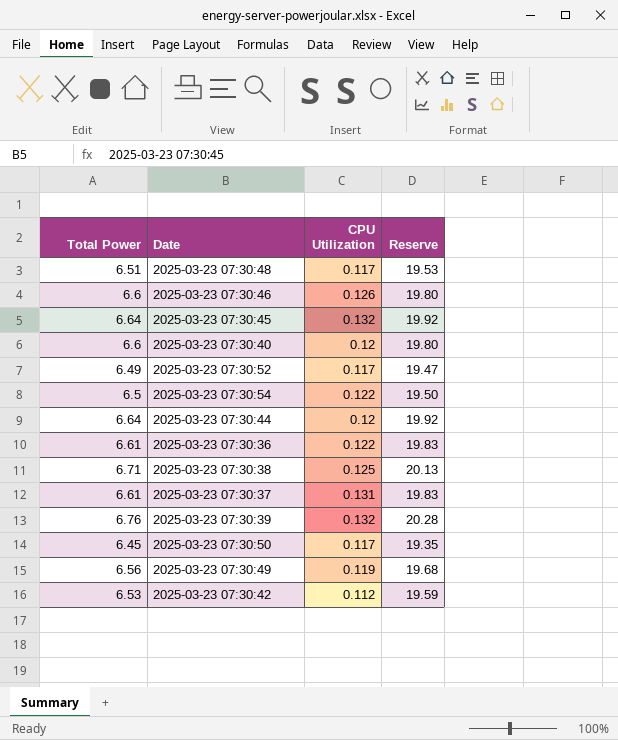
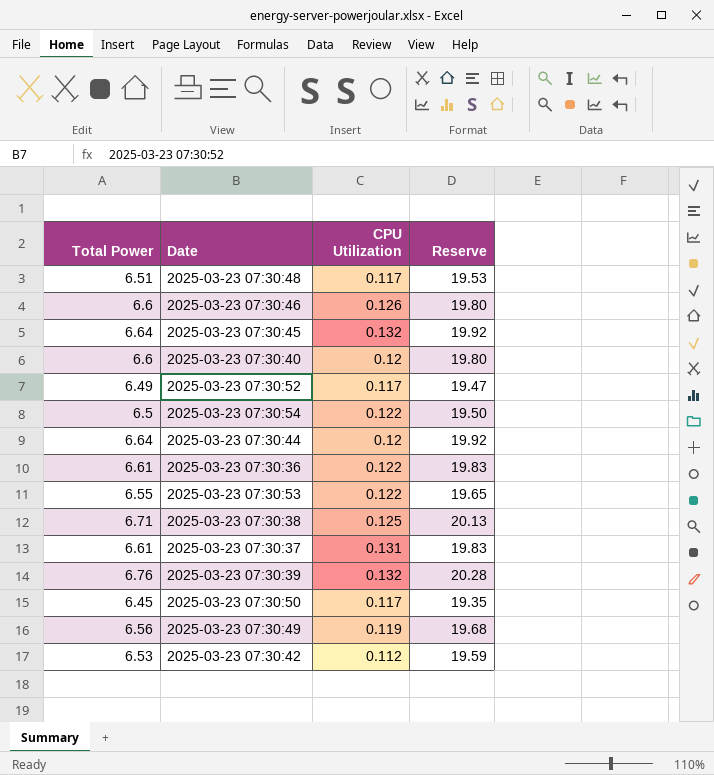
row 2025-03-23 07:30:53: none -> 6.55 | 0.122 | 19.65

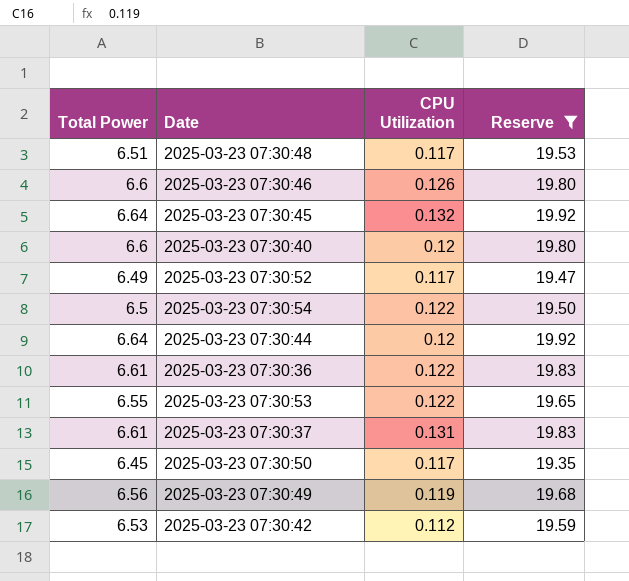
filter: none -> Reserve <= 19.92

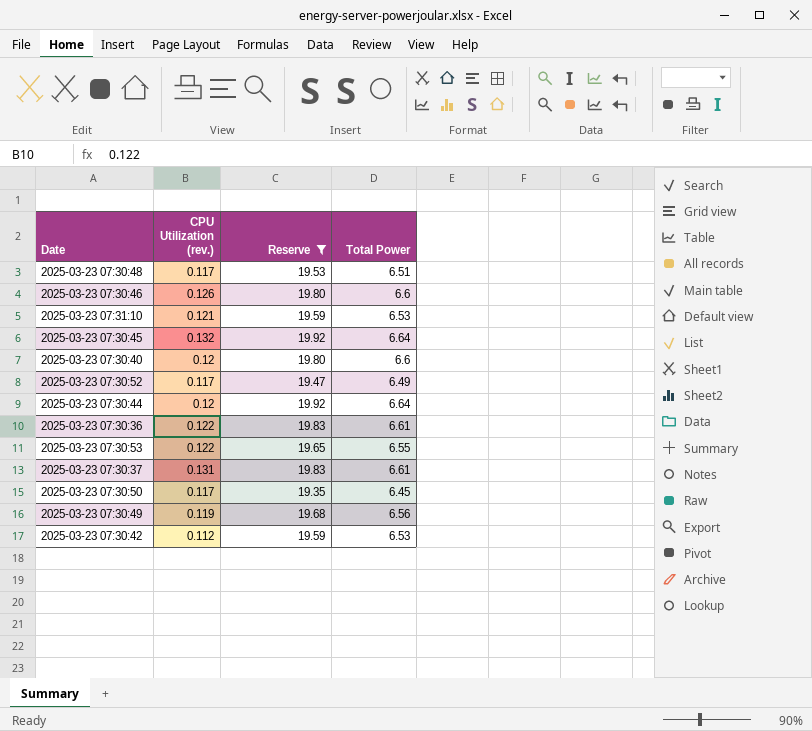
column name: CPU Utilization -> CPU Utilization (rev.)
column Total Power | position: 1 -> 4
row 2025-03-23 07:30:54: 6.5 | 0.122 | 19.50 -> none
row 2025-03-23 07:31:10: none -> 0.121 | 19.59 | 6.53

